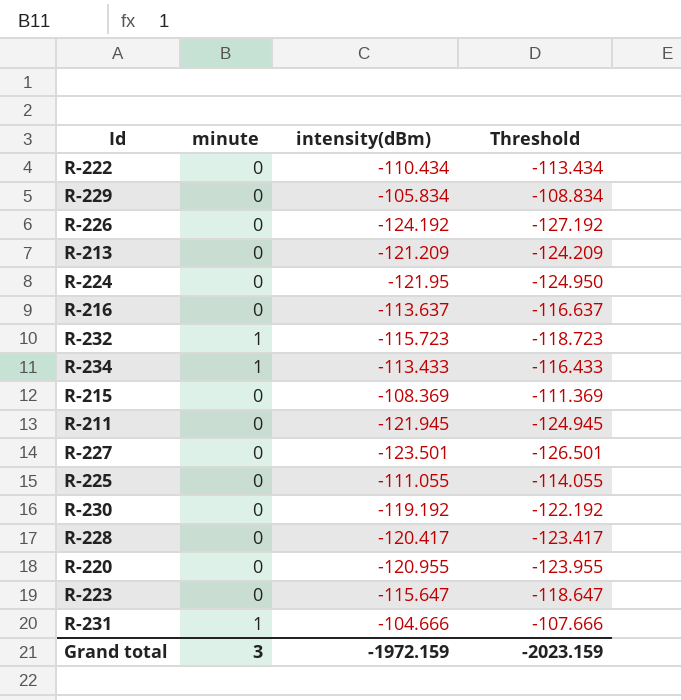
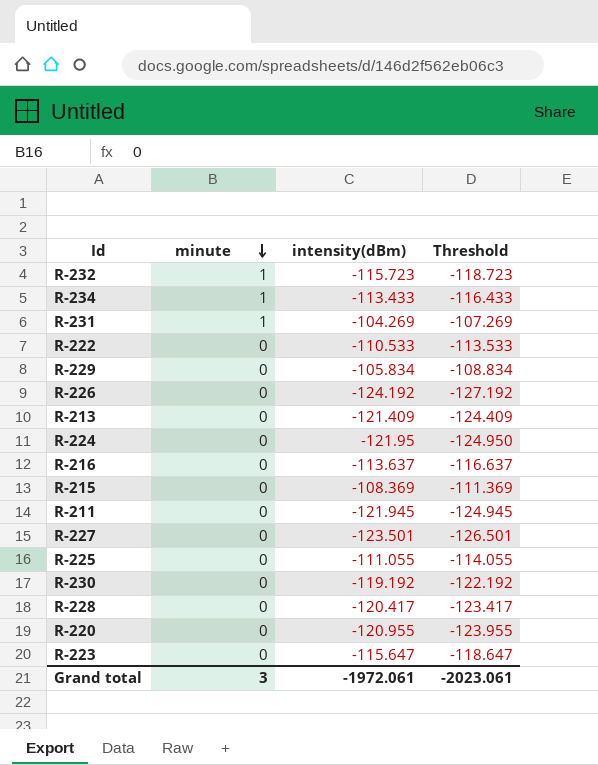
row order: none -> minute descending
R-231 | intensity(dBm): -104.666 -> -104.269
R-231 | Threshold: -107.666 -> -107.269
R-222 | intensity(dBm): -110.434 -> -110.533
R-222 | Threshold: -113.434 -> -113.533
R-213 | intensity(dBm): -121.209 -> -121.409
R-213 | Threshold: -124.209 -> -124.409
Grand total | intensity(dBm): -1972.159 -> -1972.061
Grand total | Threshold: -2023.159 -> -2023.061

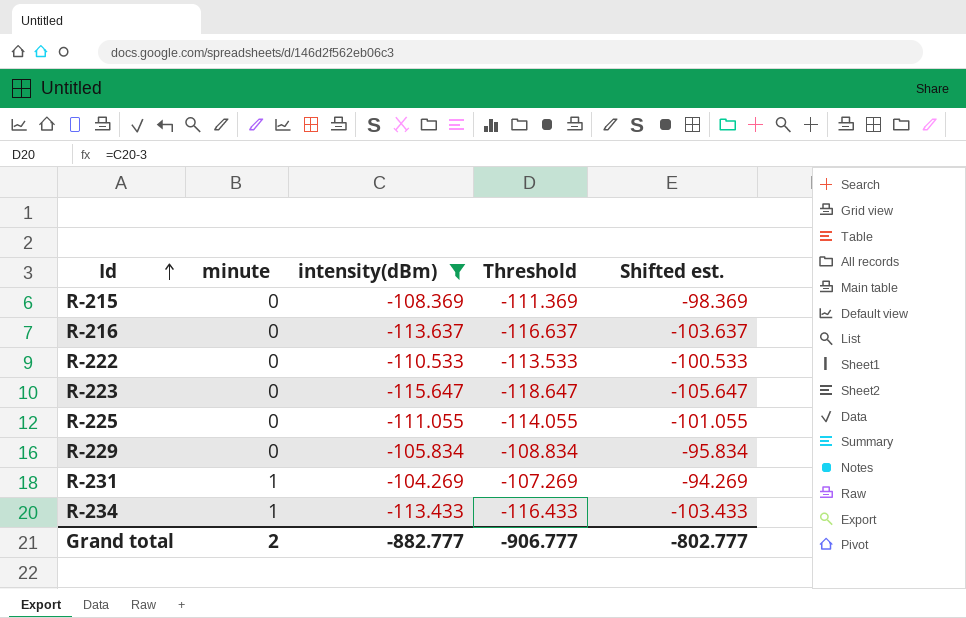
filter: none -> intensity(dBm) >= -115.647
row order: minute descending -> Id ascending
column Shifted est. | formula: none -> [intensity(dBm)] + 10
Grand total | minute: 3 -> 2
Grand total | intensity(dBm): -1972.061 -> -882.777
Grand total | Threshold: -2023.061 -> -906.777

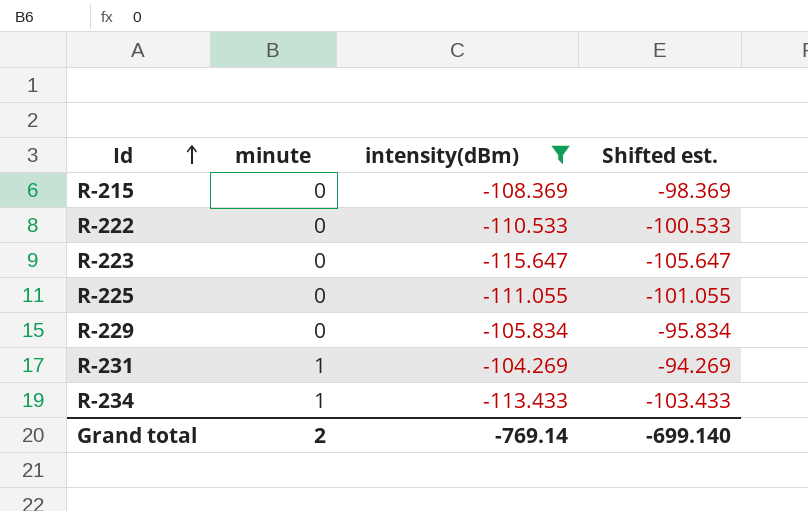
column Threshold | formula: [intensity(dBm)] - 3 -> none
row R-216: 0 | -113.637 | -116.637 | -103.637 -> none
Grand total | intensity(dBm): -882.777 -> -769.14
Grand total | Shifted est.: -802.777 -> -699.140

